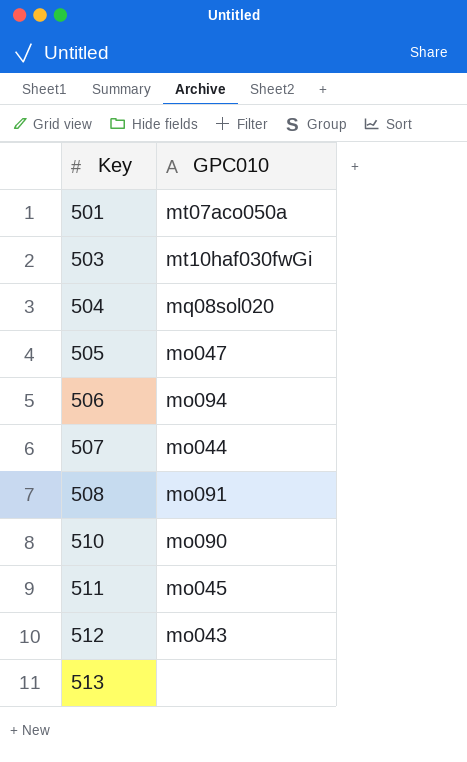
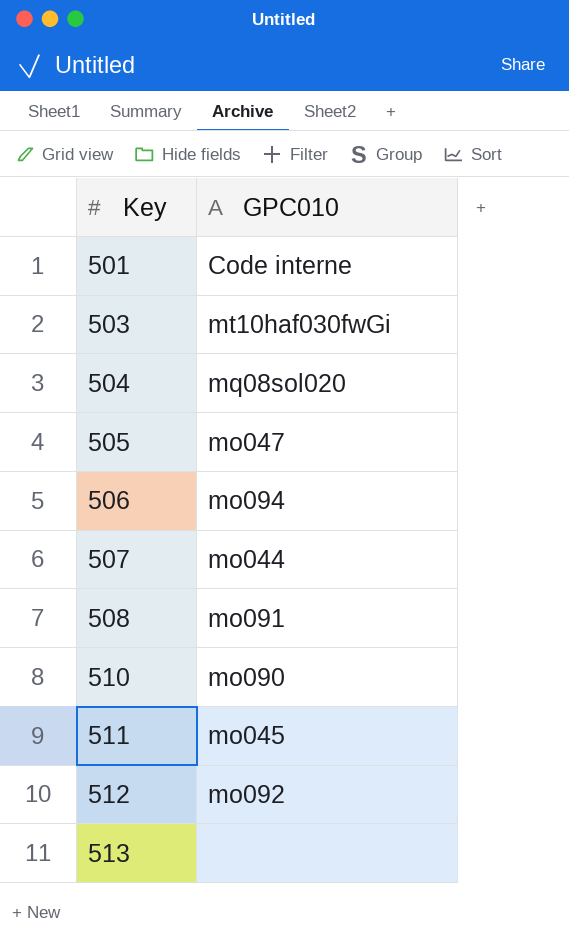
501 | GPC010: mt07aco050a -> Code interne
512 | GPC010: mo043 -> mo092

